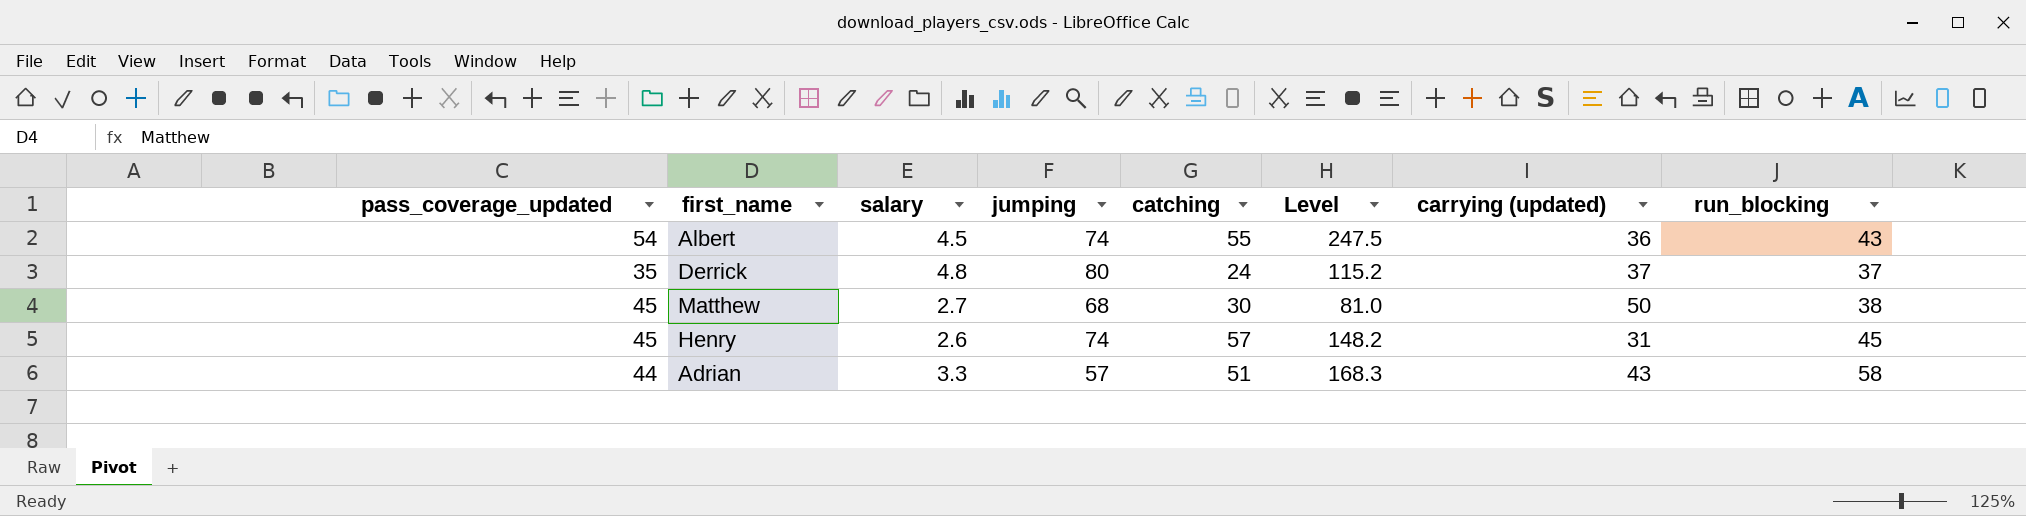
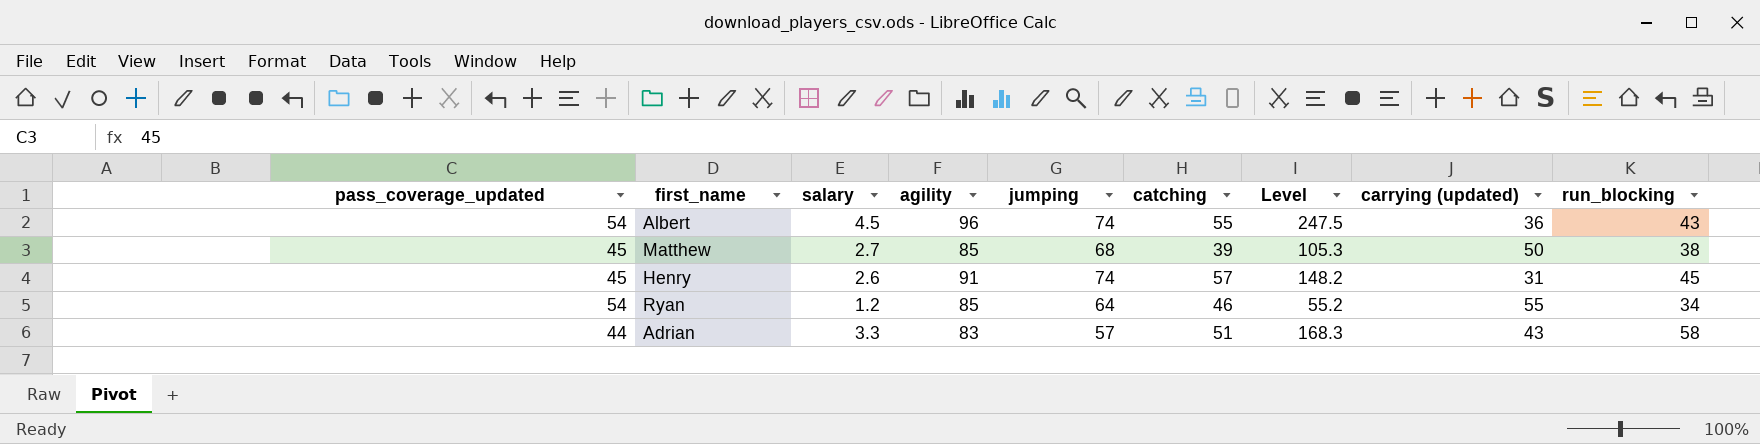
column agility | position: none -> 4
row Derrick: 35 | 4.8 | 80 | 24 | 115.2 | 37 | 37 -> none
Matthew | catching: 30 -> 39
Matthew | Level: 81.0 -> 105.3
row Ryan: none -> 54 | 1.2 | 85 | 64 | 46 | 55.2 | 55 | 34

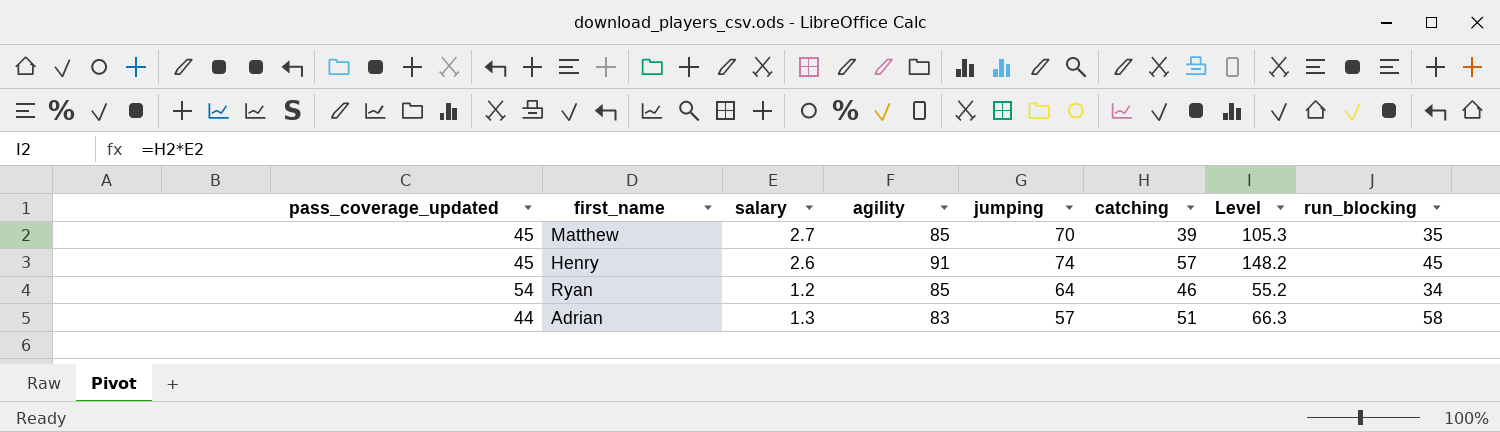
column carrying (updated) | position: 8 -> none
row Albert: 54 | 4.5 | 96 | 74 | 55 | 247.5 | 36 | 43 -> none
Matthew | jumping: 68 -> 70
Matthew | run_blocking: 38 -> 35
Adrian | salary: 3.3 -> 1.3
Adrian | Level: 168.3 -> 66.3

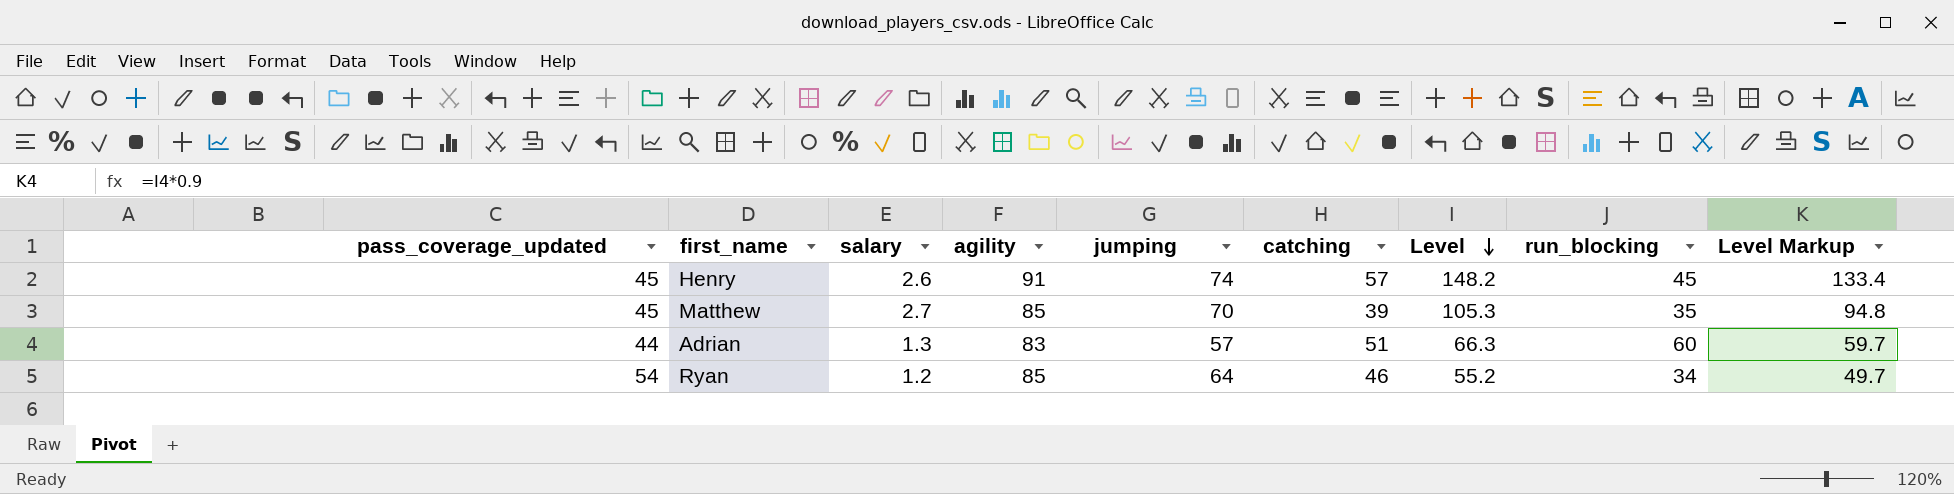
row order: none -> Level descending
column Level Markup | formula: none -> [Level] * 0.9
Adrian | run_blocking: 58 -> 60

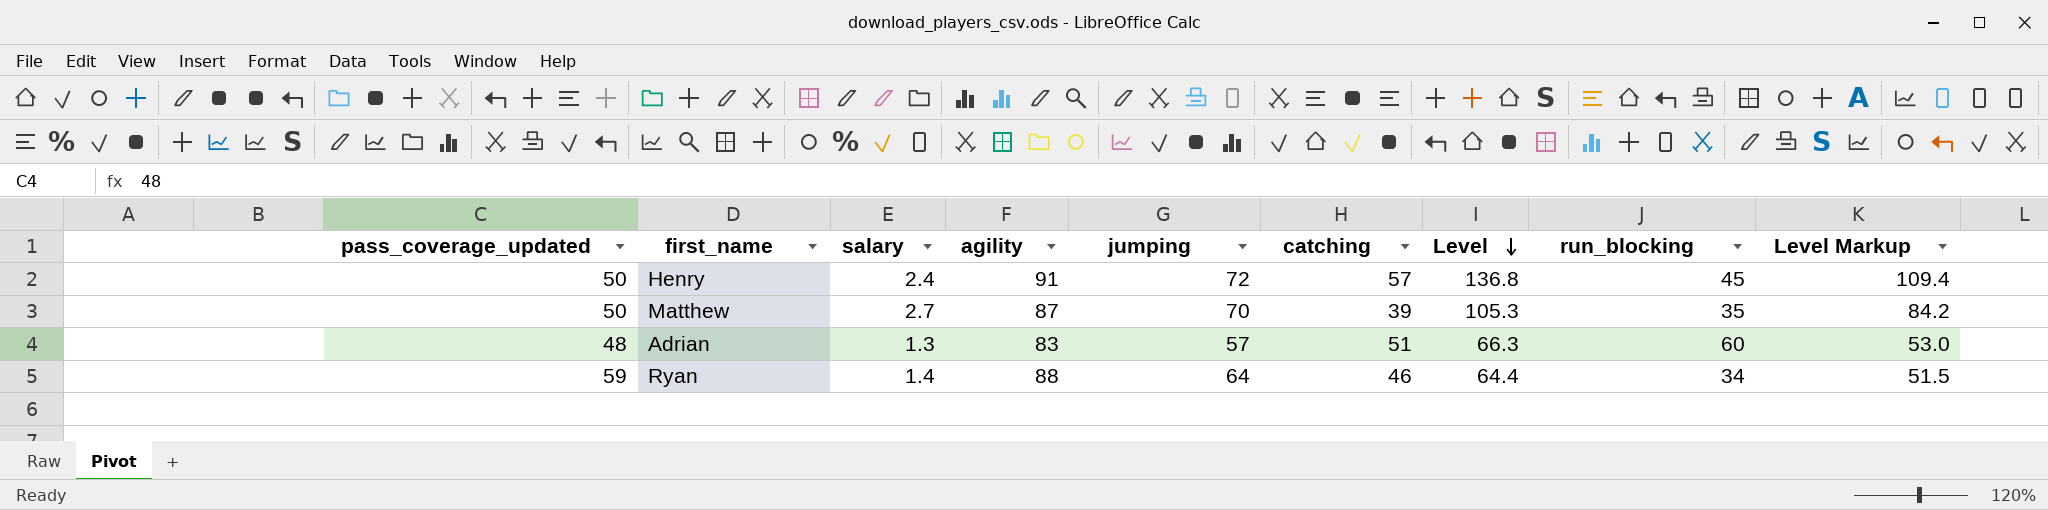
column Level Markup | formula: [Level] * 0.9 -> [Level] * 0.8
Henry | pass_coverage_updated: 45 -> 50
Henry | salary: 2.6 -> 2.4
Henry | jumping: 74 -> 72
Henry | Level: 148.2 -> 136.8
Matthew | pass_coverage_updated: 45 -> 50
Matthew | agility: 85 -> 87
Adrian | pass_coverage_updated: 44 -> 48
Ryan | pass_coverage_updated: 54 -> 59
Ryan | salary: 1.2 -> 1.4
Ryan | agility: 85 -> 88
Ryan | Level: 55.2 -> 64.4

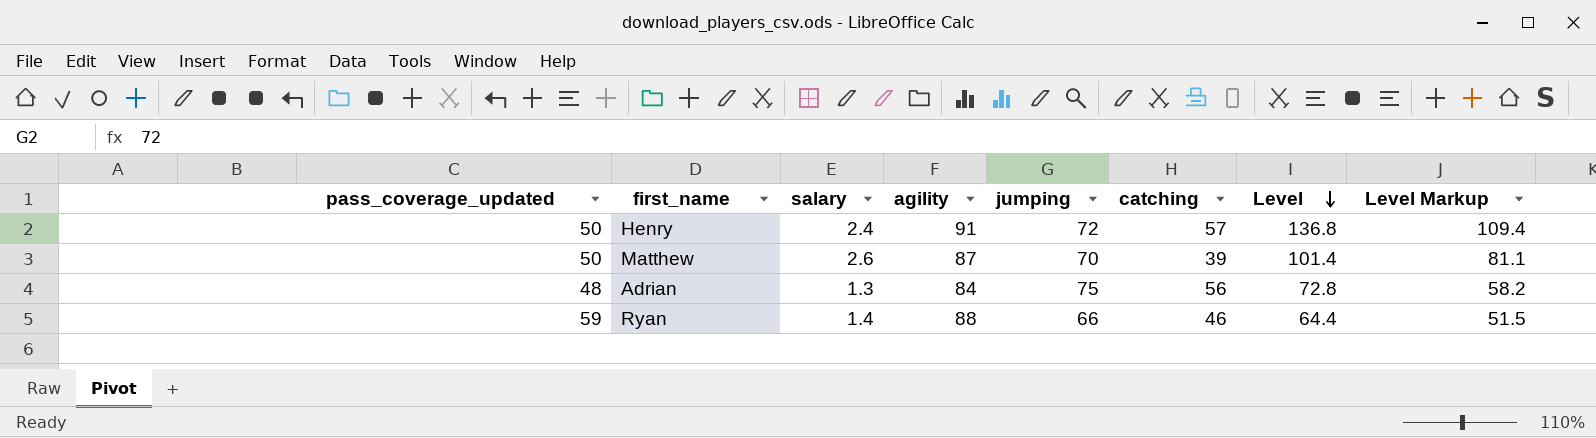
column run_blocking | position: 8 -> none
Matthew | salary: 2.7 -> 2.6
Matthew | Level: 105.3 -> 101.4
Matthew | Level Markup: 84.2 -> 81.1
Adrian | agility: 83 -> 84
Adrian | jumping: 57 -> 75
Adrian | catching: 51 -> 56
Adrian | Level: 66.3 -> 72.8
Adrian | Level Markup: 53.0 -> 58.2
Ryan | jumping: 64 -> 66

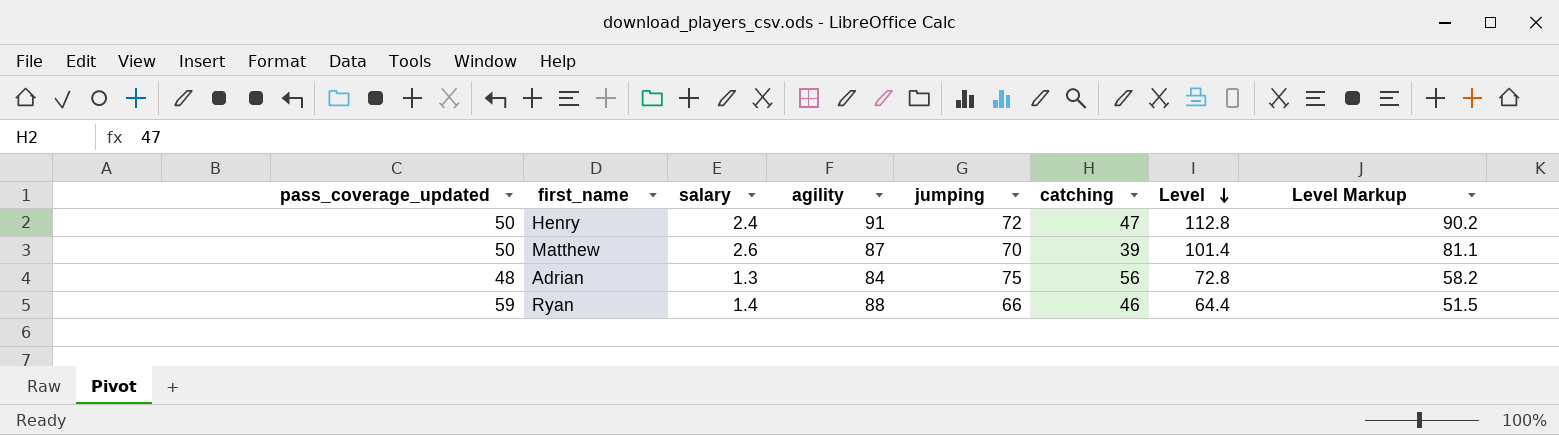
Henry | catching: 57 -> 47
Henry | Level: 136.8 -> 112.8
Henry | Level Markup: 109.4 -> 90.2

